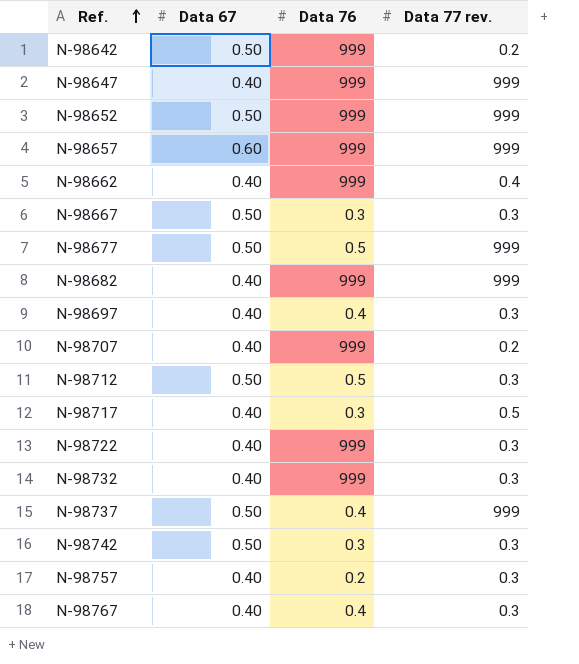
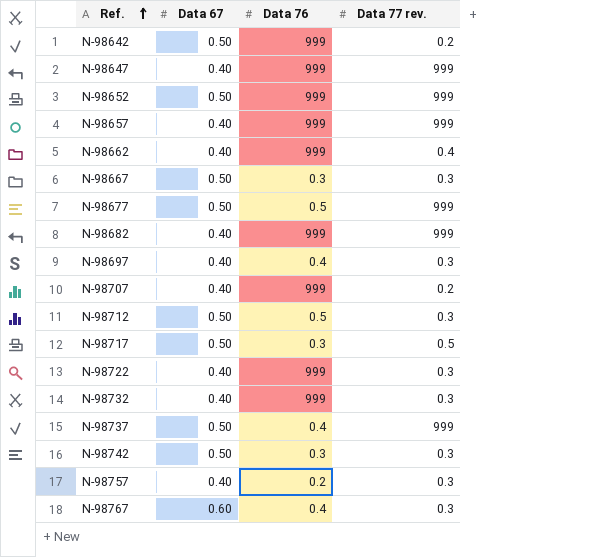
N-98657 | Data 67: 0.60 -> 0.40
N-98717 | Data 67: 0.40 -> 0.50
N-98767 | Data 67: 0.40 -> 0.60

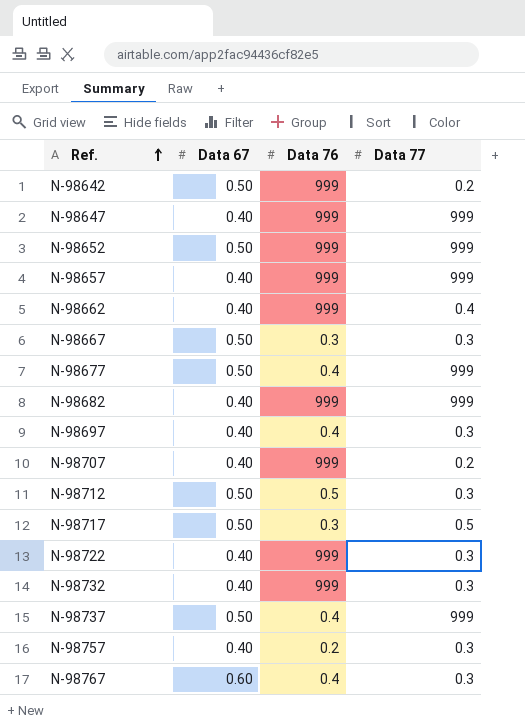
column name: Data 77 rev. -> Data 77
row N-98742: 0.50 | 0.3 | 0.3 -> none
N-98677 | Data 76: 0.5 -> 0.4

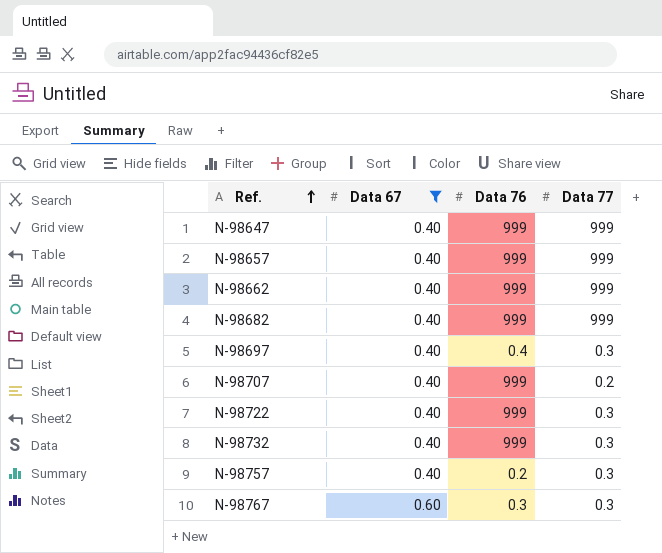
filter: none -> Data 67 != 0.50
N-98662 | Data 77: 0.4 -> 999
N-98767 | Data 76: 0.4 -> 0.3

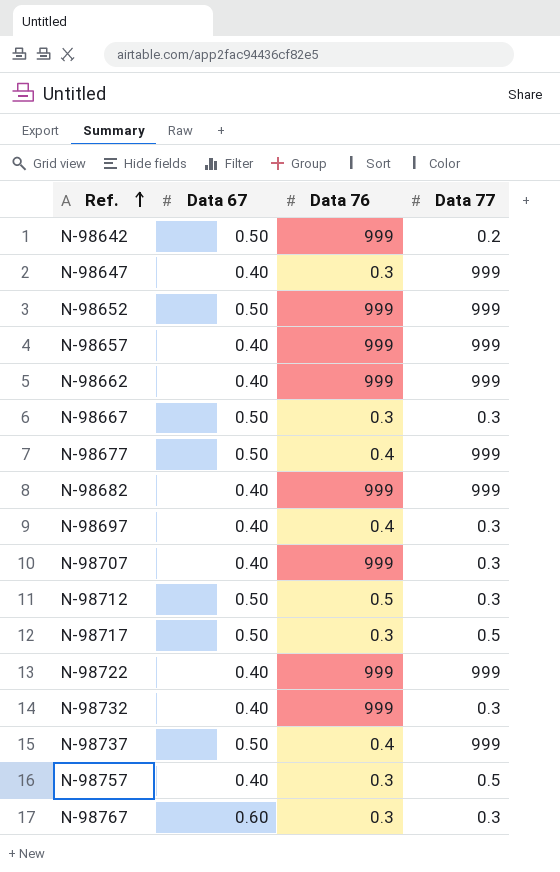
filter: Data 67 != 0.50 -> none
N-98647 | Data 76: 999 -> 0.3
N-98707 | Data 77: 0.2 -> 0.3
N-98722 | Data 77: 0.3 -> 999
N-98757 | Data 76: 0.2 -> 0.3
N-98757 | Data 77: 0.3 -> 0.5

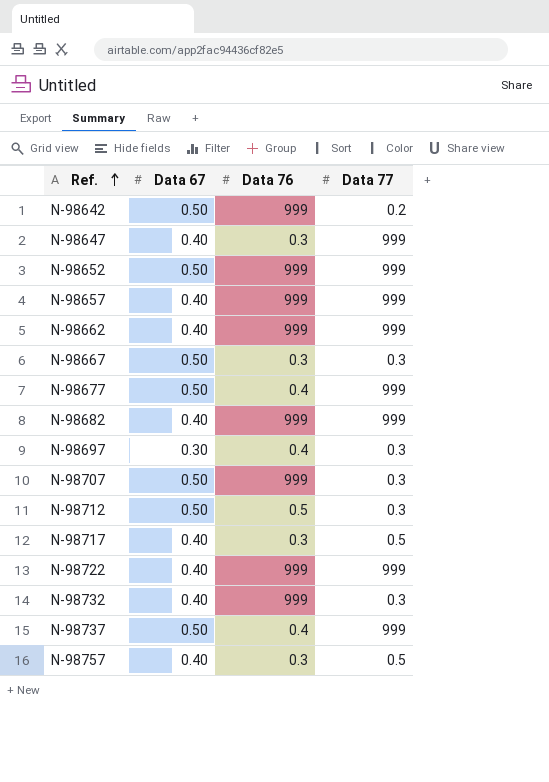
row N-98767: 0.60 | 0.3 | 0.3 -> none
N-98697 | Data 67: 0.40 -> 0.30
N-98707 | Data 67: 0.40 -> 0.50
N-98717 | Data 67: 0.50 -> 0.40

